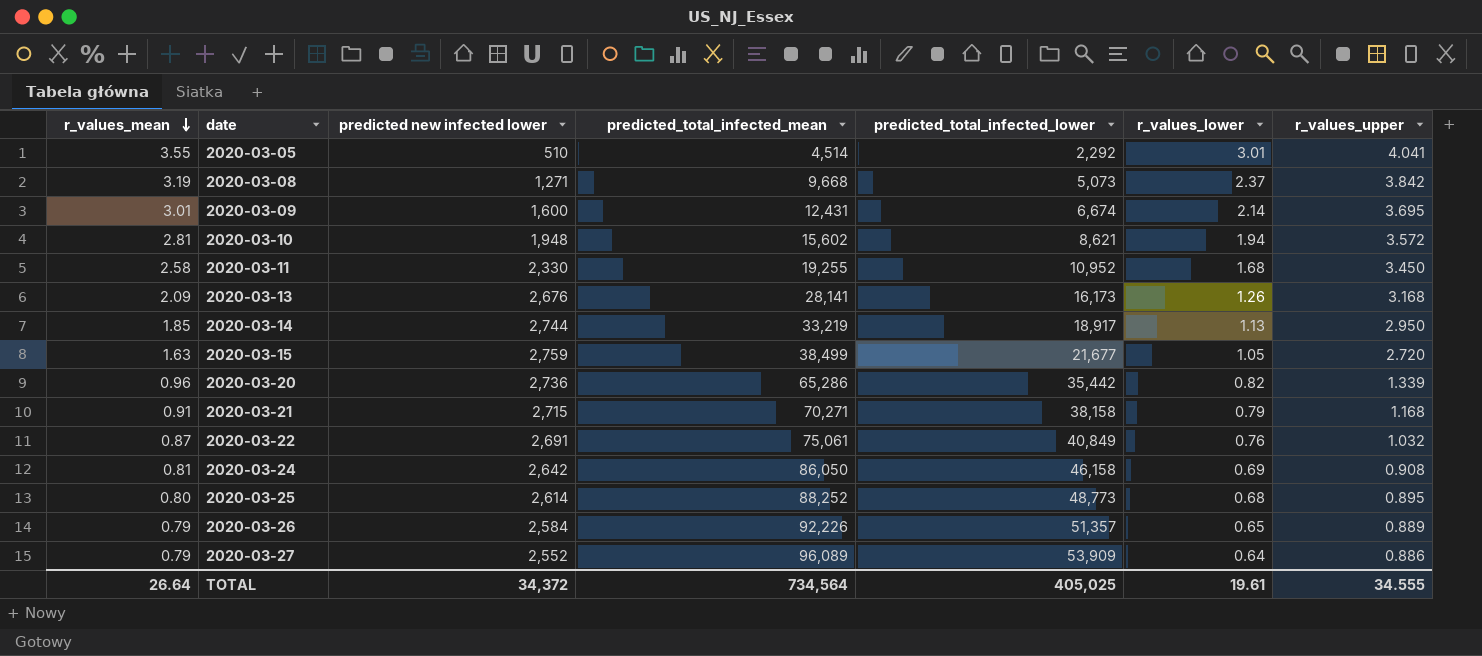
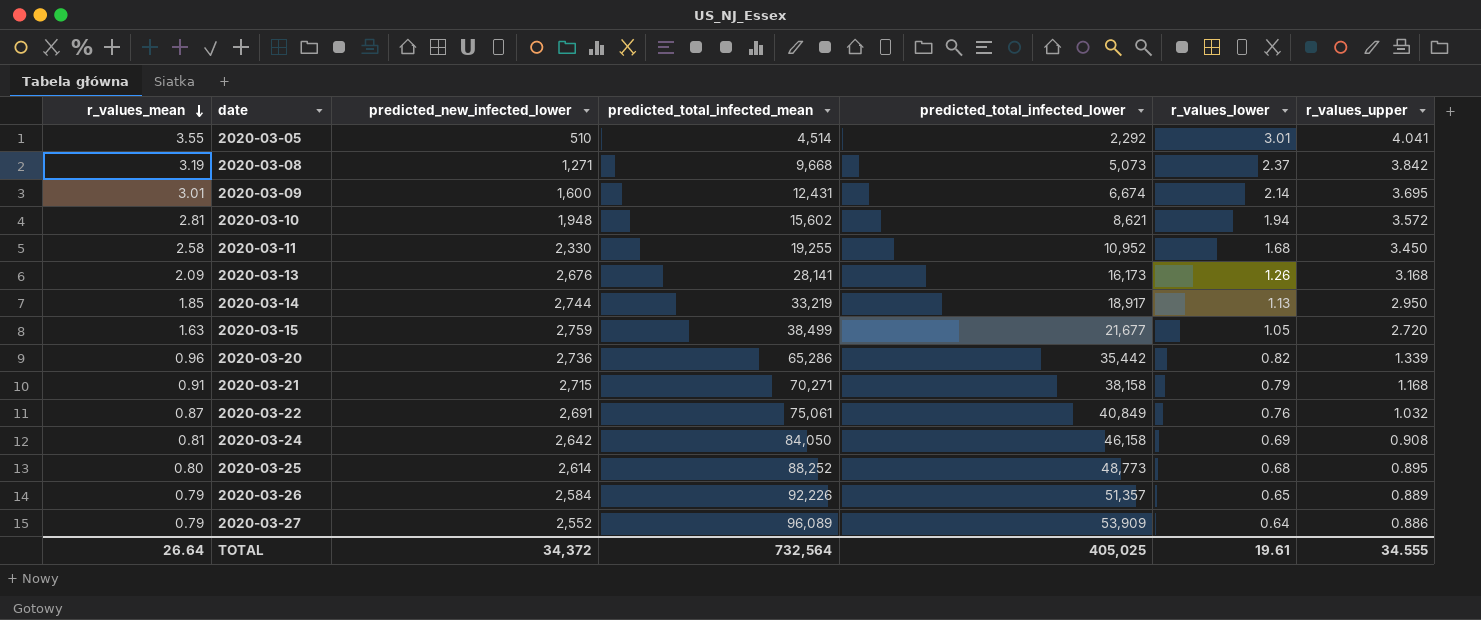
column name: predicted new infected lower -> predicted_new_infected_lower
2020-03-24 | predicted_total_infected_mean: 86,050 -> 84,050
TOTAL | predicted_total_infected_mean: 734,564 -> 732,564

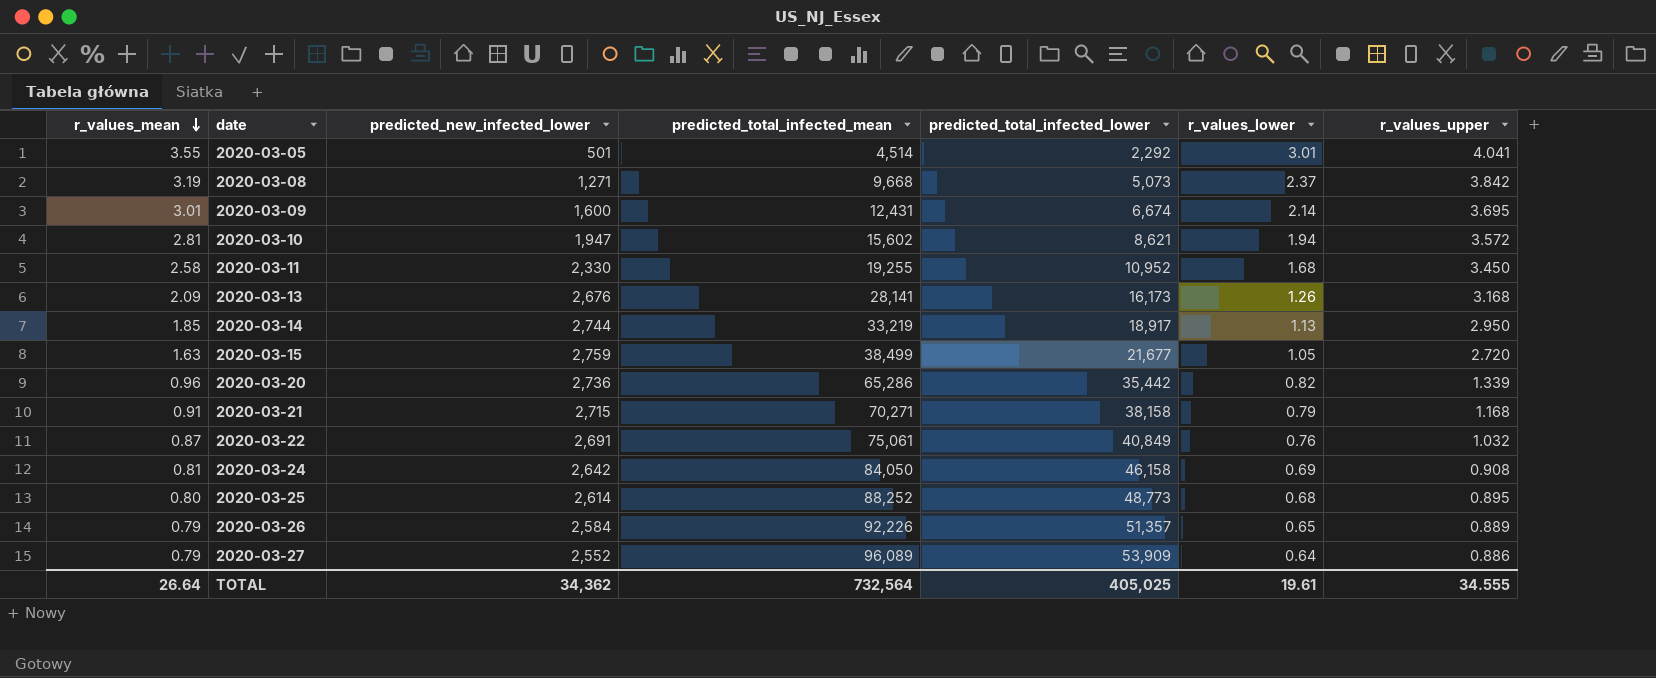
2020-03-05 | predicted_new_infected_lower: 510 -> 501
2020-03-10 | predicted_new_infected_lower: 1,948 -> 1,947
TOTAL | predicted_new_infected_lower: 34,372 -> 34,362

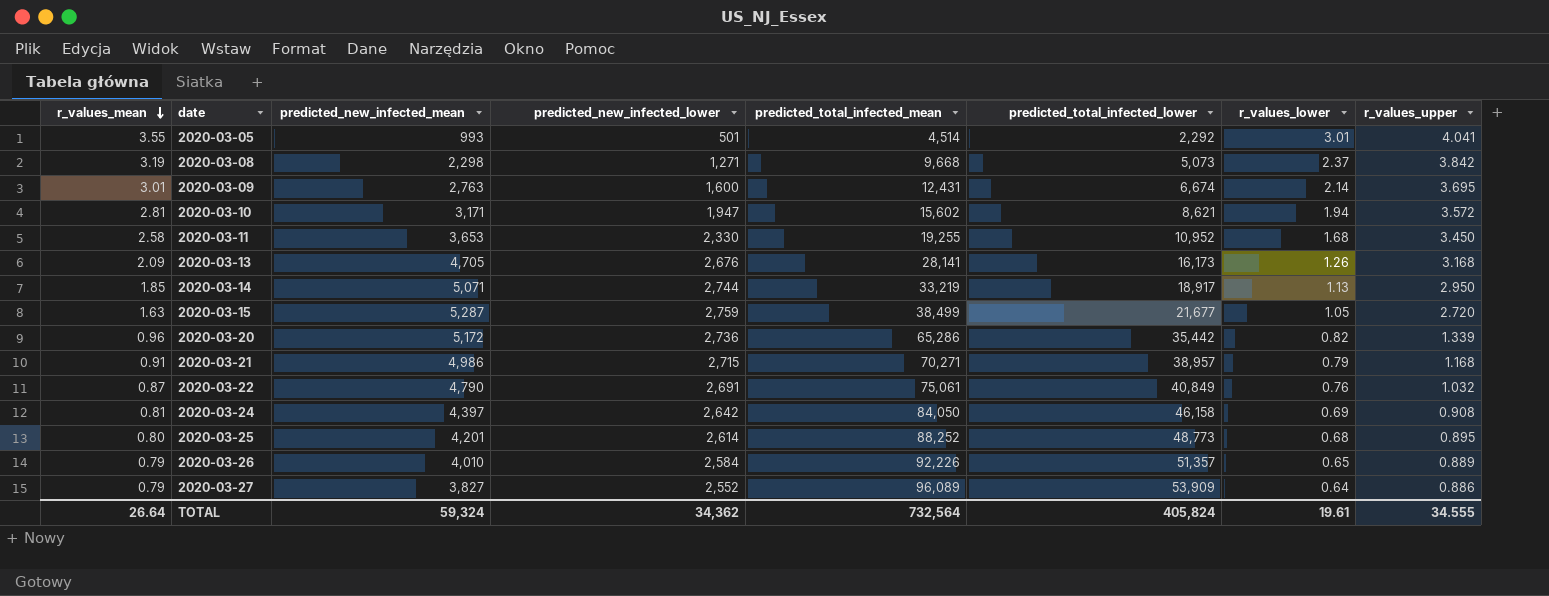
column predicted_new_infected_mean | position: none -> 3
2020-03-21 | predicted_total_infected_lower: 38,158 -> 38,957
TOTAL | predicted_total_infected_lower: 405,025 -> 405,824

